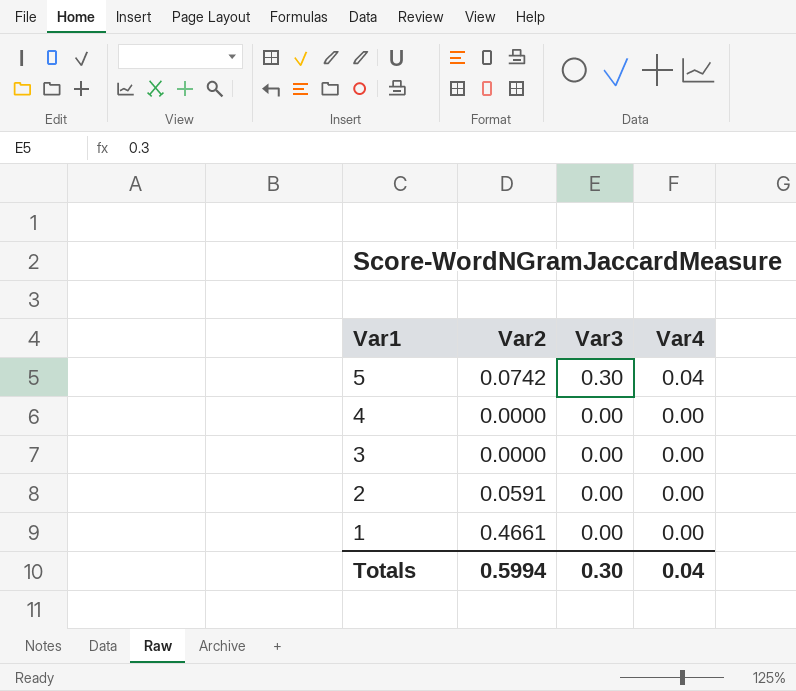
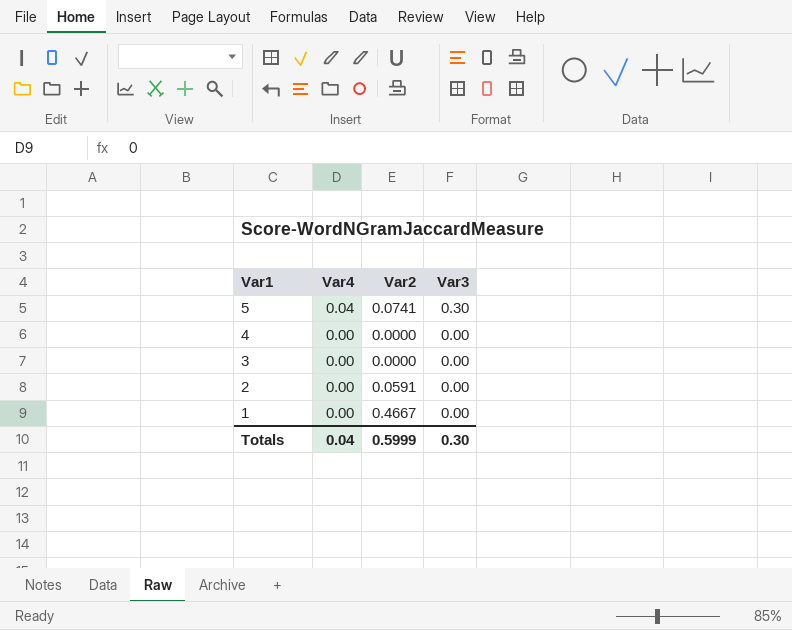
column Var4 | position: 4 -> 2
5 | Var2: 0.0742 -> 0.0741
1 | Var2: 0.4661 -> 0.4667
Totals | Var2: 0.5994 -> 0.5999

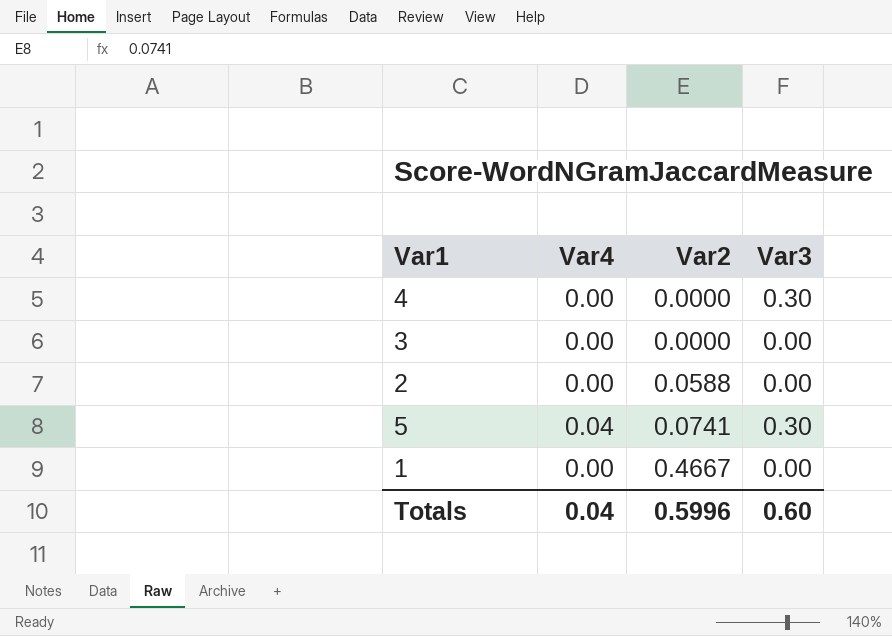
row order: Var1 descending -> Var2 ascending
4 | Var3: 0.00 -> 0.30
2 | Var2: 0.0591 -> 0.0588
Totals | Var2: 0.5999 -> 0.5996
Totals | Var3: 0.30 -> 0.60

